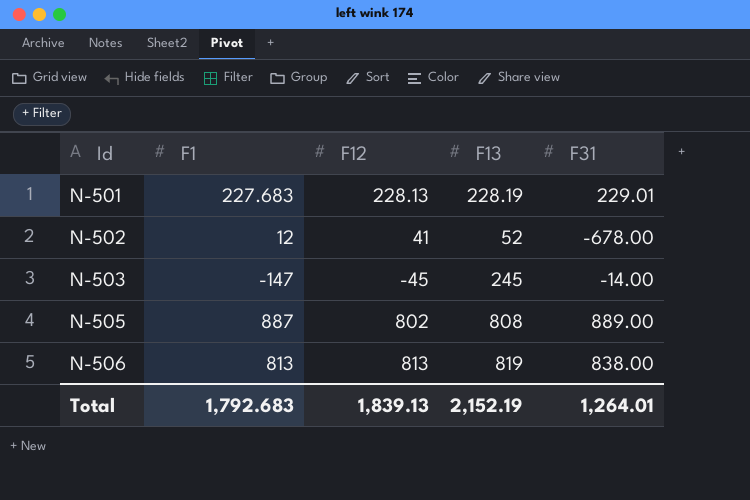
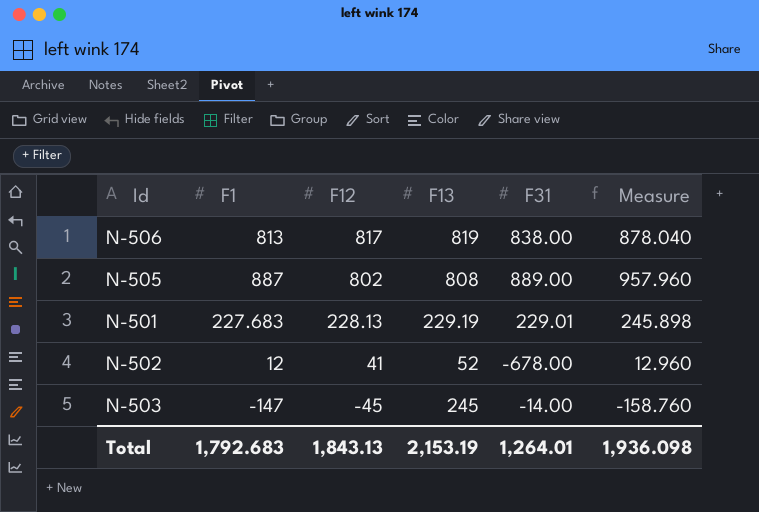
row order: Id ascending -> F12 descending
column Measure | formula: none -> [F1] * 1.08
N-506 | F12: 813 -> 817
N-501 | F13: 228.19 -> 229.19
Total | F12: 1,839.13 -> 1,843.13
Total | F13: 2,152.19 -> 2,153.19

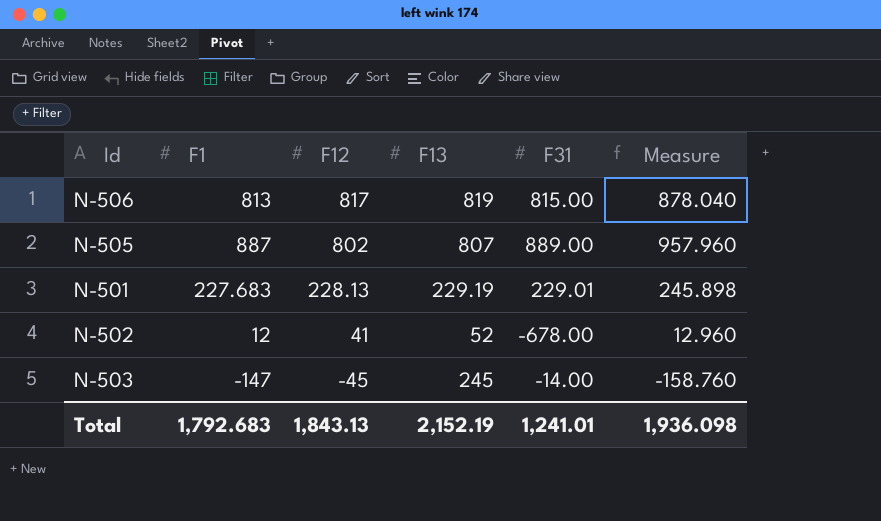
N-506 | F31: 838.00 -> 815.00
N-505 | F13: 808 -> 807
Total | F13: 2,153.19 -> 2,152.19
Total | F31: 1,264.01 -> 1,241.01

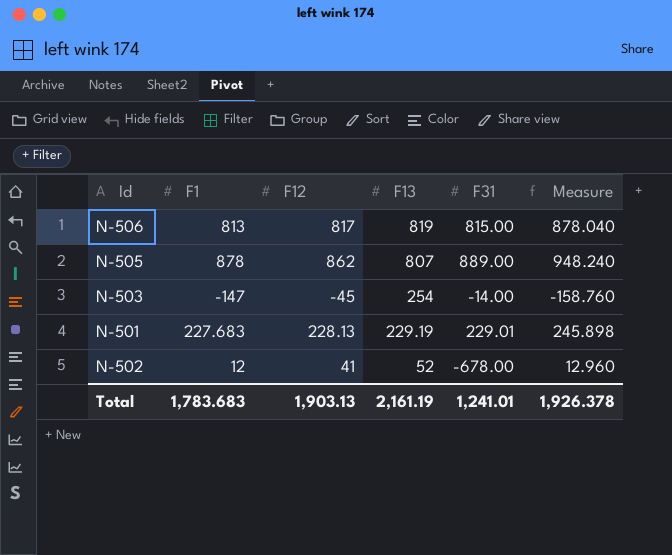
row order: F12 descending -> F13 descending
N-505 | F1: 887 -> 878
N-505 | F12: 802 -> 862
N-505 | Measure: 957.960 -> 948.240
N-503 | F13: 245 -> 254
Total | F1: 1,792.683 -> 1,783.683
Total | F12: 1,843.13 -> 1,903.13
Total | F13: 2,152.19 -> 2,161.19
Total | Measure: 1,936.098 -> 1,926.378

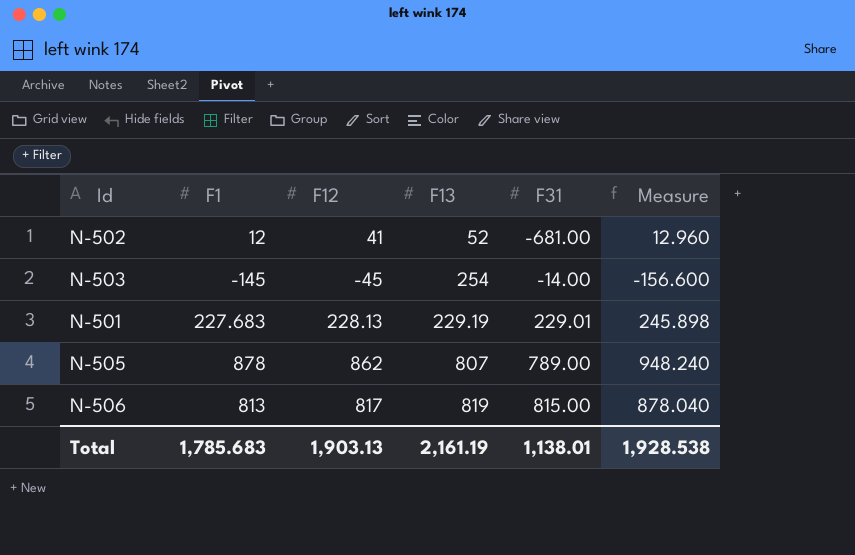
row order: F13 descending -> F31 ascending
N-502 | F31: -678.00 -> -681.00
N-503 | F1: -147 -> -145
N-503 | Measure: -158.760 -> -156.600
N-505 | F31: 889.00 -> 789.00
Total | F1: 1,783.683 -> 1,785.683
Total | F31: 1,241.01 -> 1,138.01
Total | Measure: 1,926.378 -> 1,928.538

